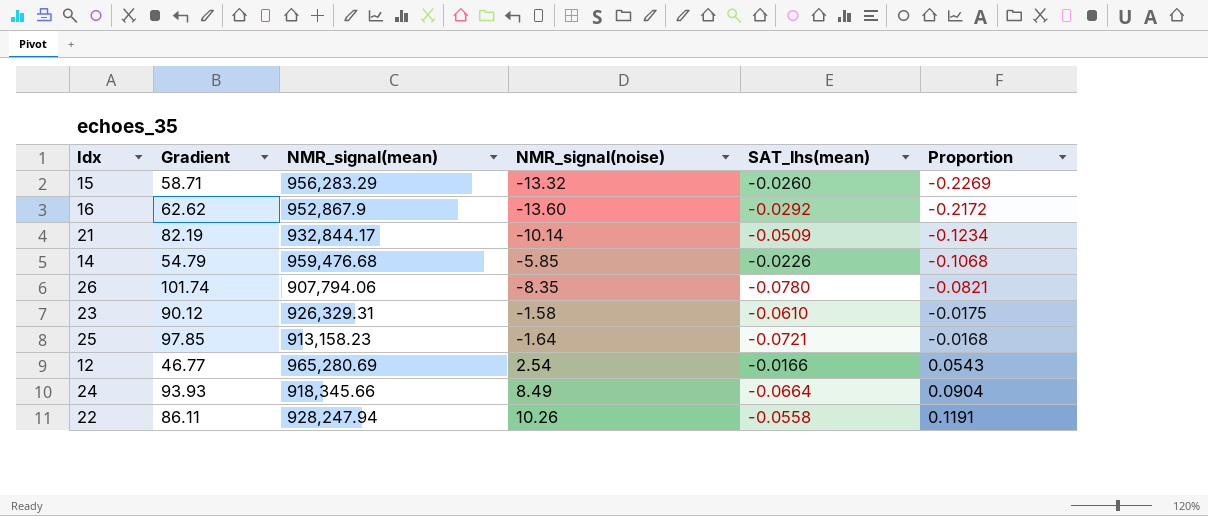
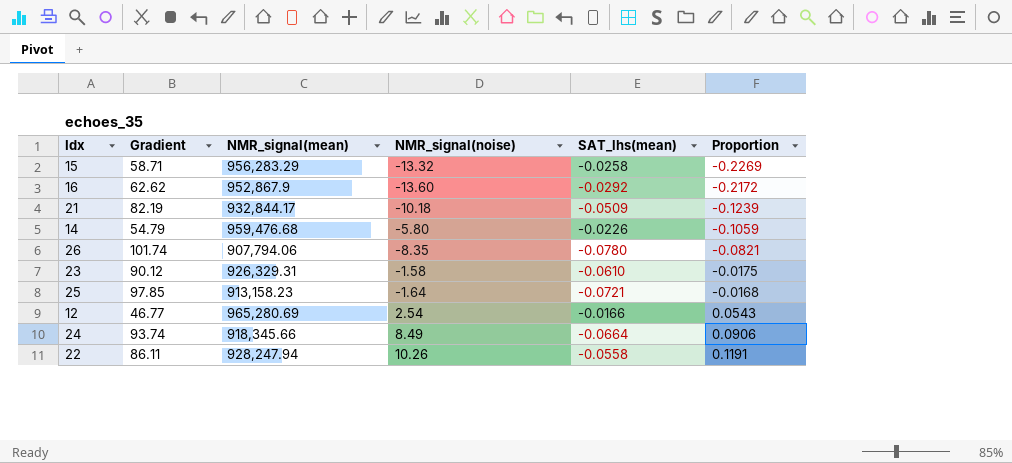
15 | SAT_lhs(mean): -0.0260 -> -0.0258
21 | NMR_signal(noise): -10.14 -> -10.18
21 | Proportion: -0.1234 -> -0.1239
14 | NMR_signal(noise): -5.85 -> -5.80
14 | Proportion: -0.1068 -> -0.1059
24 | Gradient: 93.93 -> 93.74
24 | Proportion: 0.0904 -> 0.0906

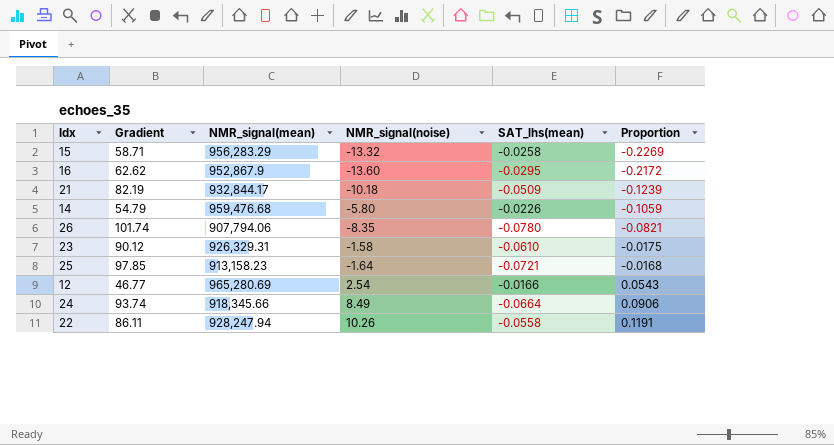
16 | SAT_lhs(mean): -0.0292 -> -0.0295

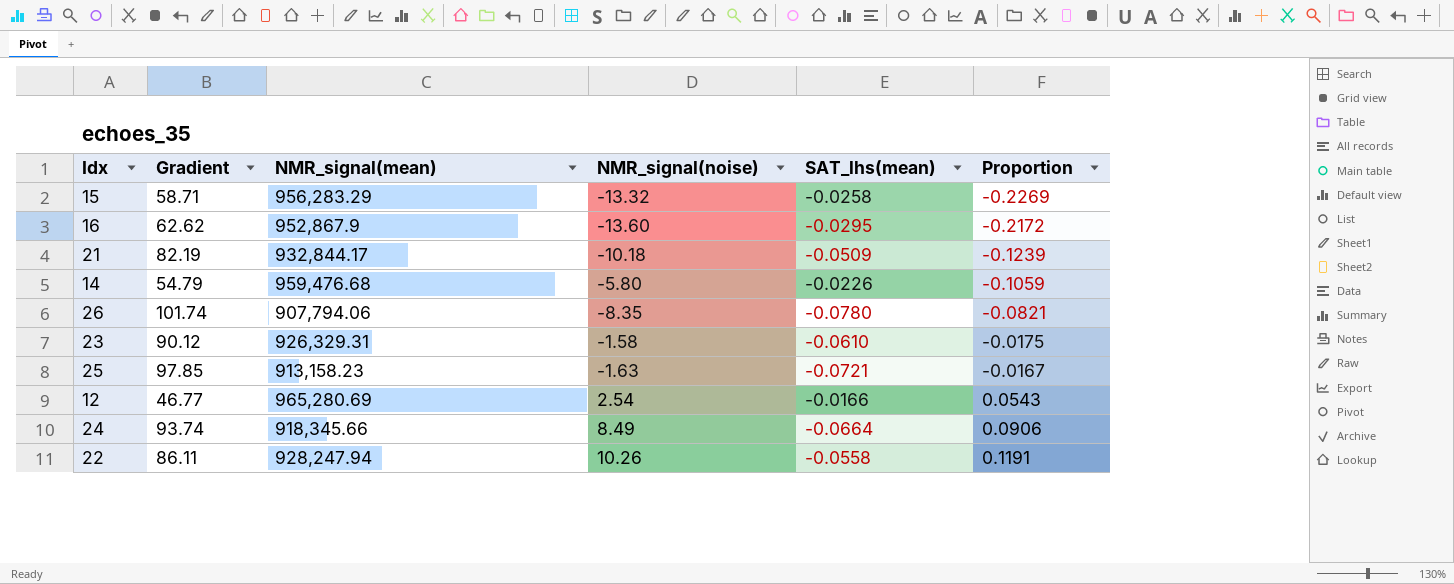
25 | NMR_signal(noise): -1.64 -> -1.63
25 | Proportion: -0.0168 -> -0.0167

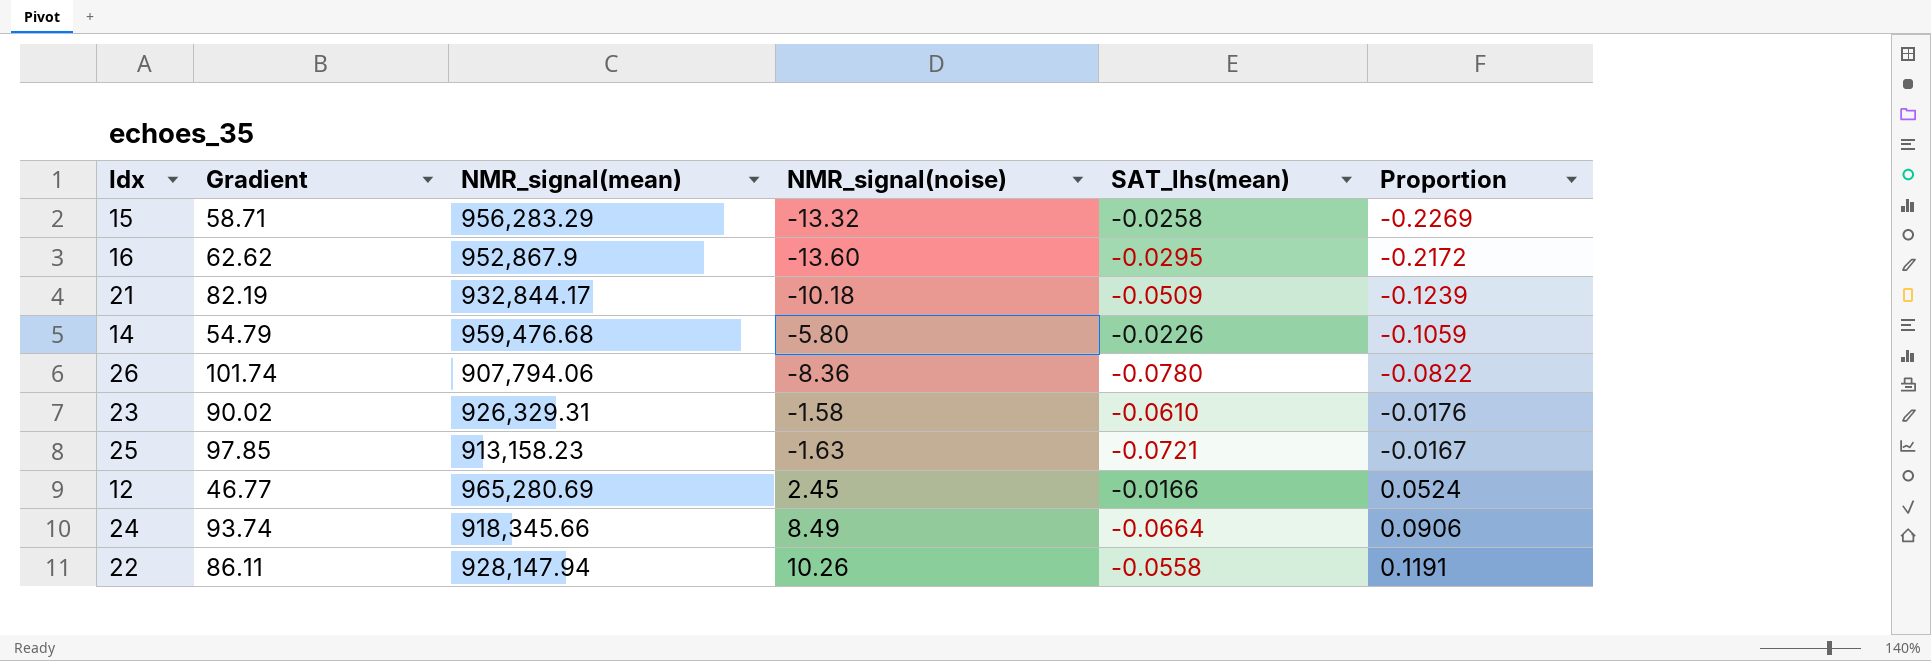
26 | NMR_signal(noise): -8.35 -> -8.36
26 | Proportion: -0.0821 -> -0.0822
23 | Gradient: 90.12 -> 90.02
23 | Proportion: -0.0175 -> -0.0176
12 | NMR_signal(noise): 2.54 -> 2.45
12 | Proportion: 0.0543 -> 0.0524
22 | NMR_signal(mean): 928,247.94 -> 928,147.94

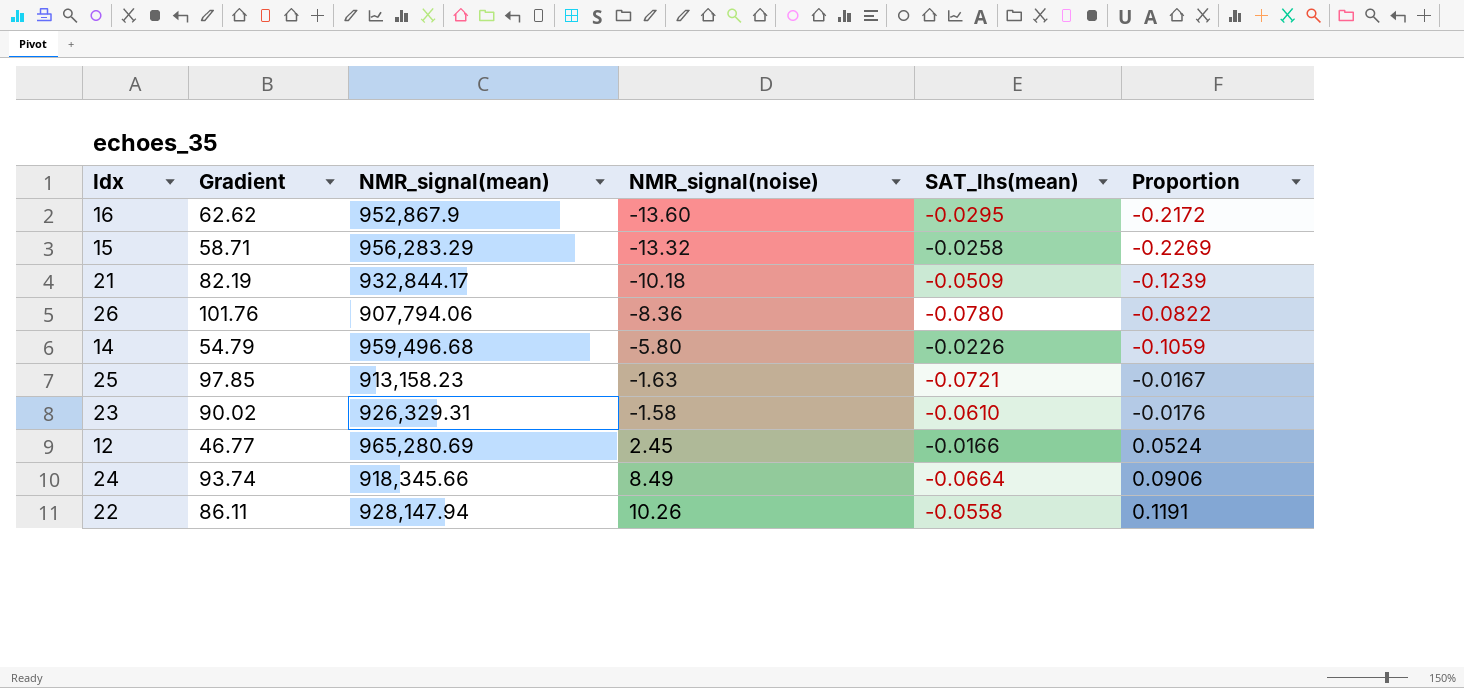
row order: Proportion ascending -> NMR_signal(noise) ascending
26 | Gradient: 101.74 -> 101.76
14 | NMR_signal(mean): 959,476.68 -> 959,496.68

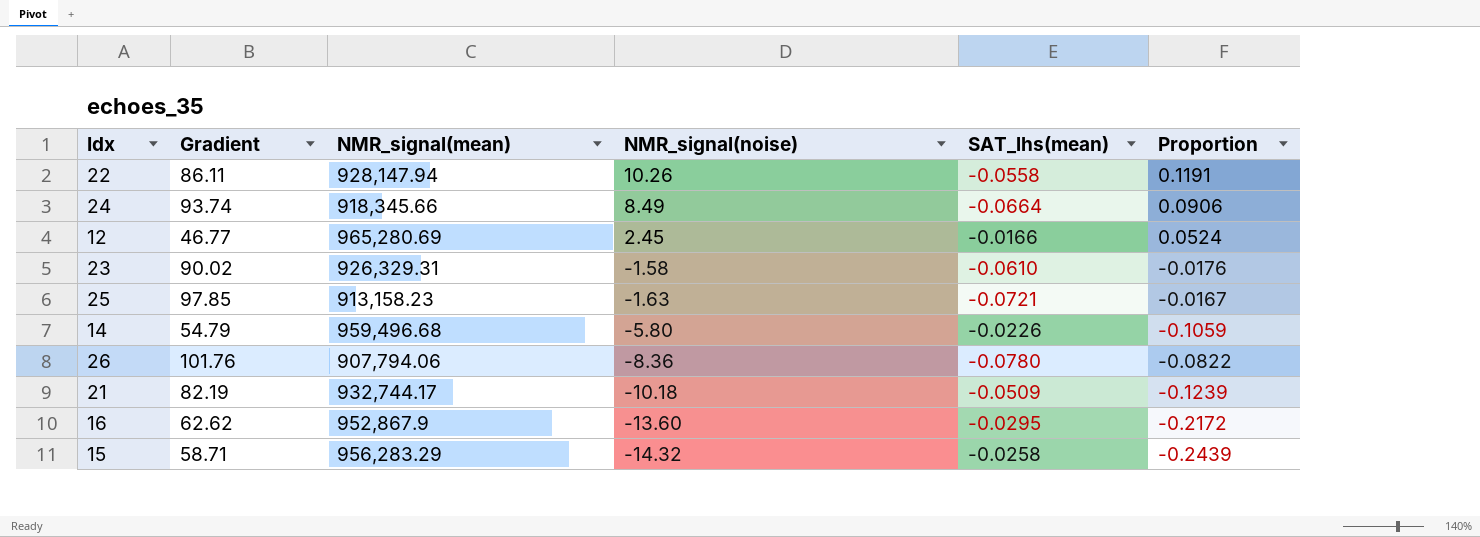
row order: NMR_signal(noise) ascending -> NMR_signal(noise) descending
21 | NMR_signal(mean): 932,844.17 -> 932,744.17
15 | NMR_signal(noise): -13.32 -> -14.32
15 | Proportion: -0.2269 -> -0.2439

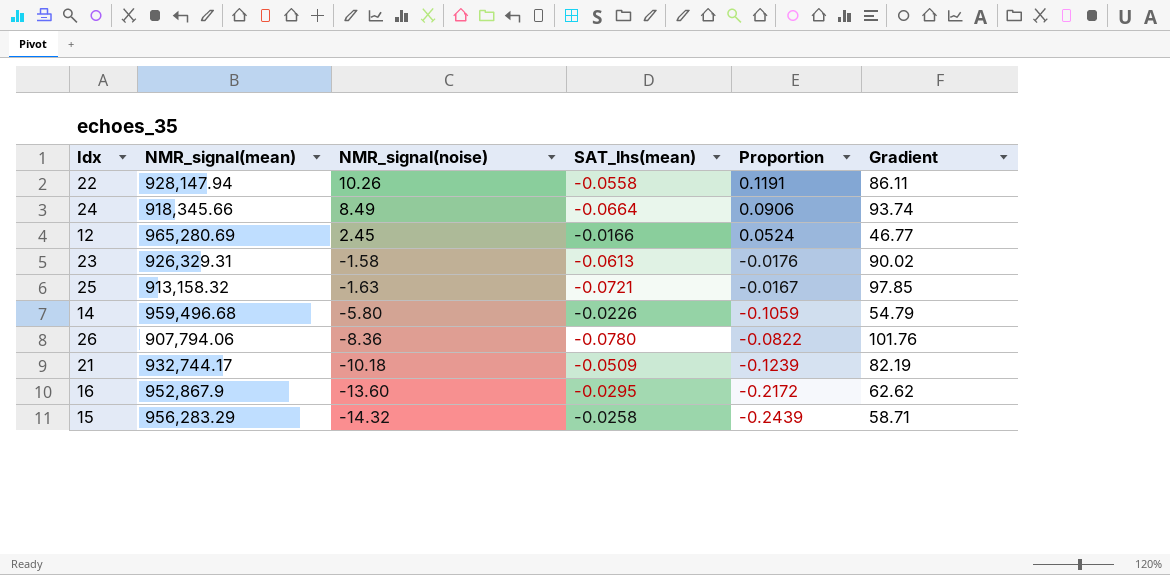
column Gradient | position: 2 -> 6
23 | SAT_lhs(mean): -0.0610 -> -0.0613
25 | NMR_signal(mean): 913,158.23 -> 913,158.32

